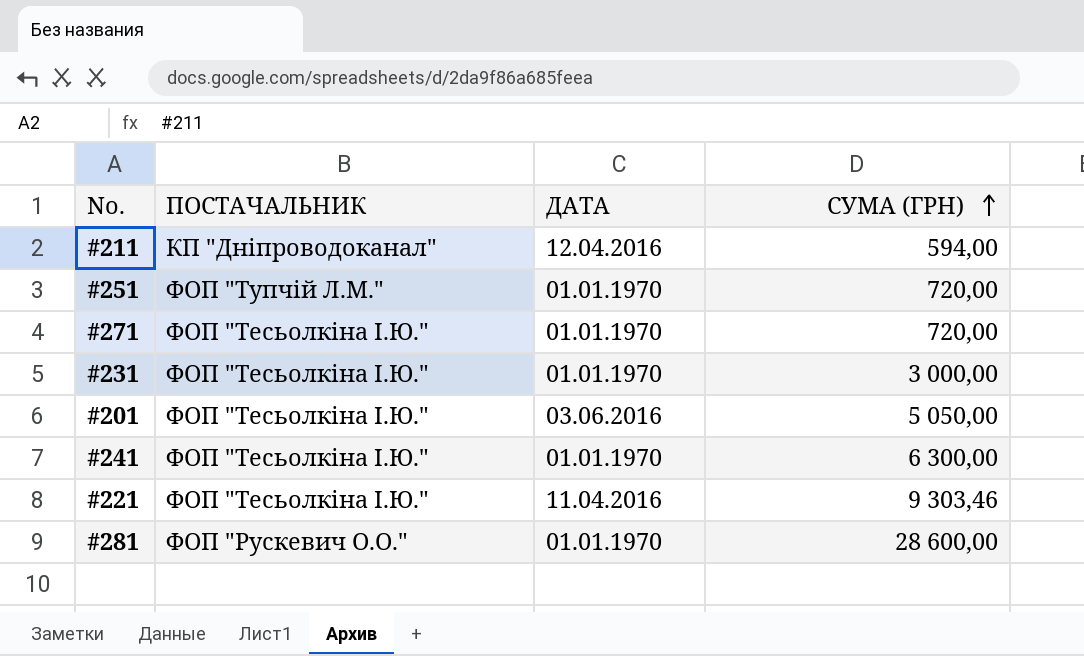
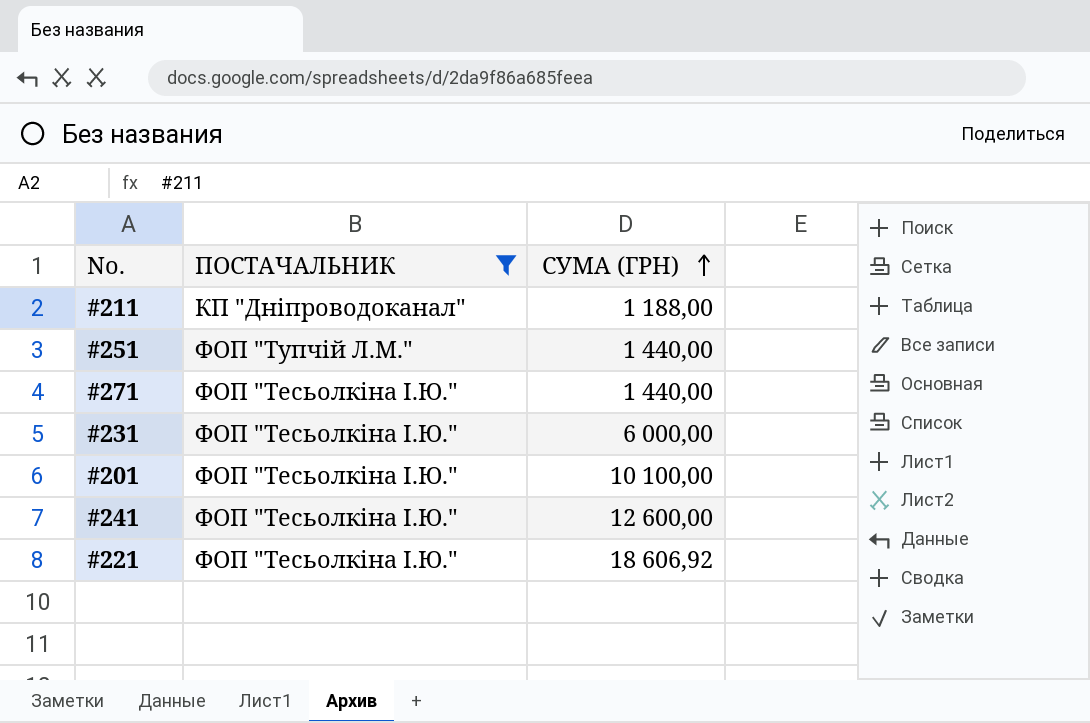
filter: none -> ПОСТАЧАЛЬНИК != ФОП "Рускевич О.О."
column ДАТА | position: 3 -> none
#211 | СУМА (ГРН): 594,00 -> 1 188,00
#251 | СУМА (ГРН): 720,00 -> 1 440,00
#271 | СУМА (ГРН): 720,00 -> 1 440,00
#231 | СУМА (ГРН): 3 000,00 -> 6 000,00
#201 | СУМА (ГРН): 5 050,00 -> 10 100,00
#241 | СУМА (ГРН): 6 300,00 -> 12 600,00
#221 | СУМА (ГРН): 9 303,46 -> 18 606,92

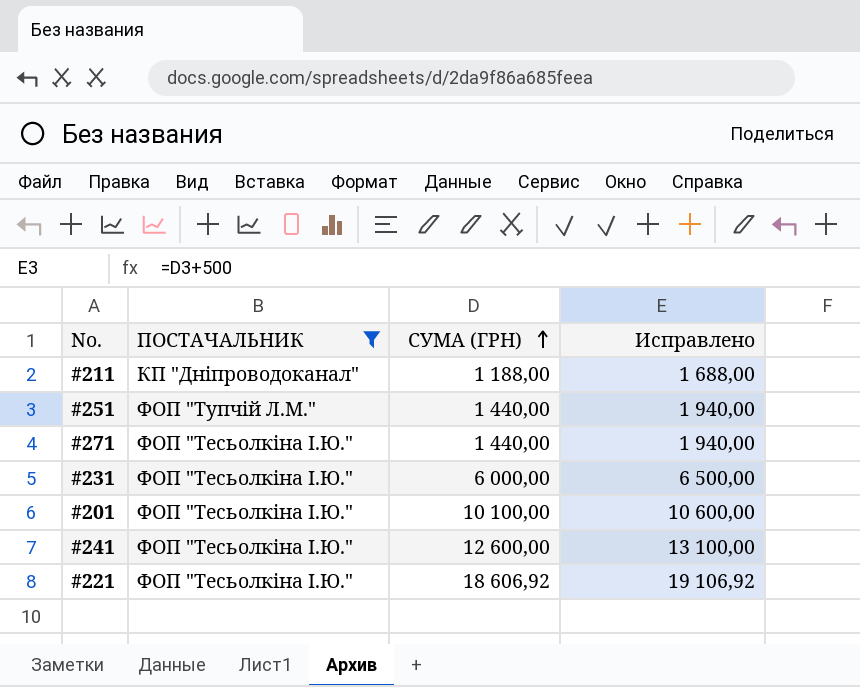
column Исправлено | formula: none -> [СУМА (ГРН)] + 500

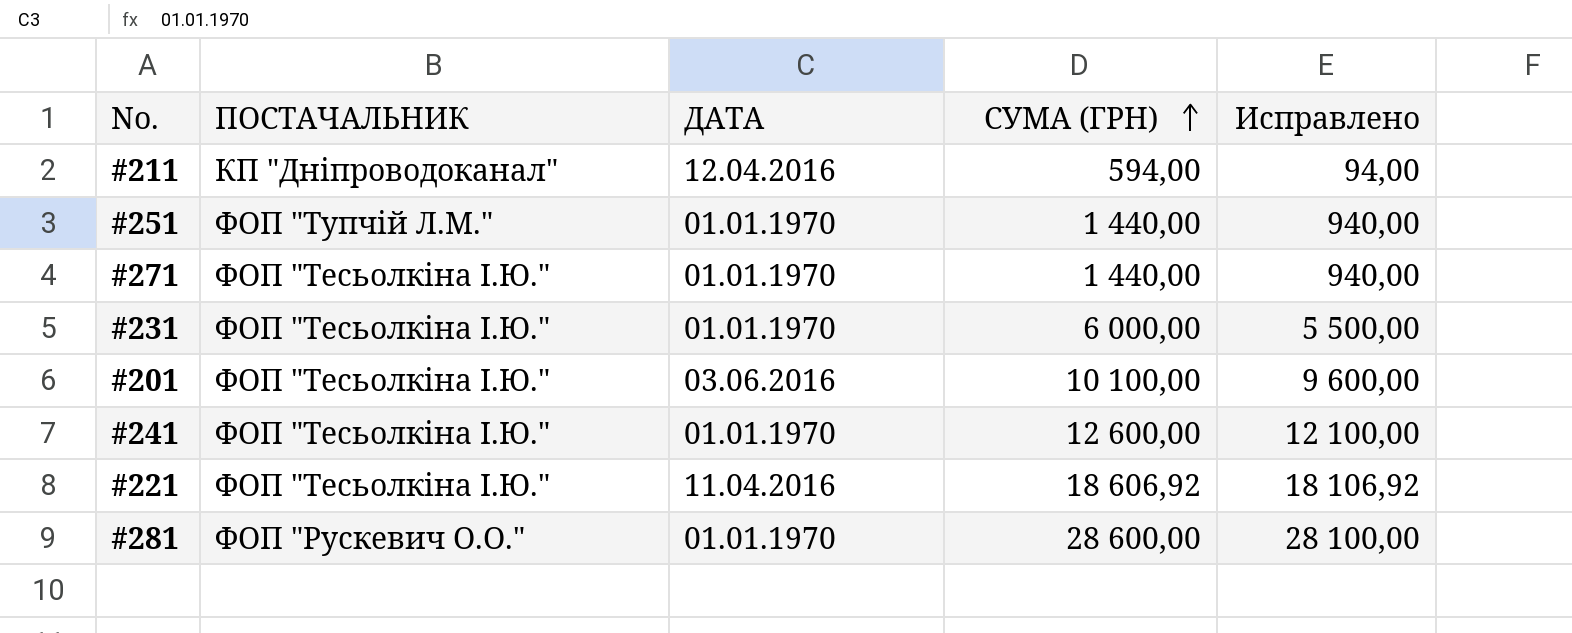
filter: ПОСТАЧАЛЬНИК != ФОП "Рускевич О.О." -> none
column ДАТА | position: none -> 3
column Исправлено | formula: [СУМА (ГРН)] + 500 -> [СУМА (ГРН)] - 500
#211 | СУМА (ГРН): 1 188,00 -> 594,00

